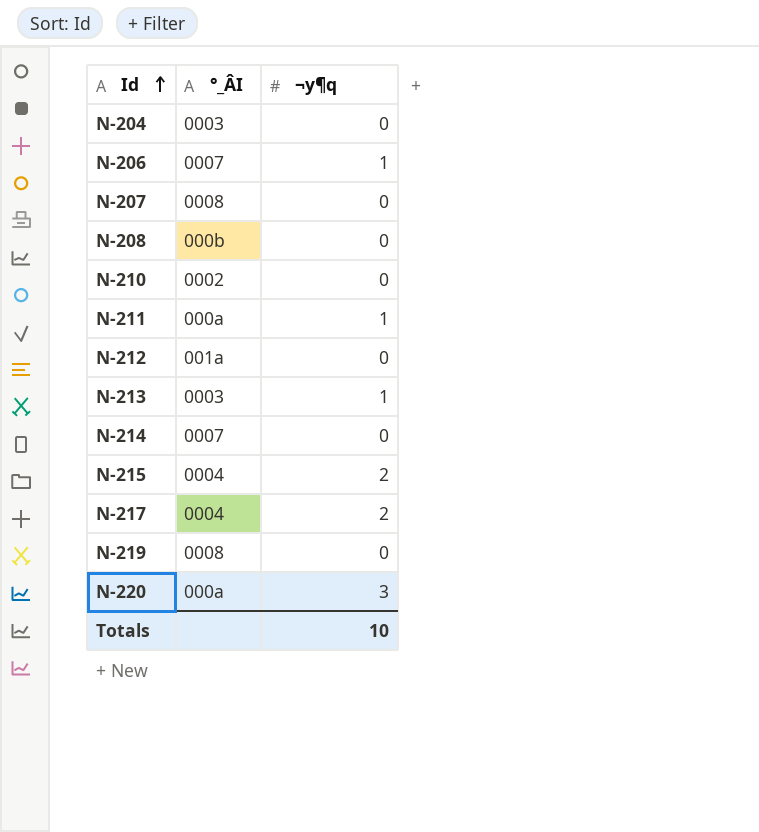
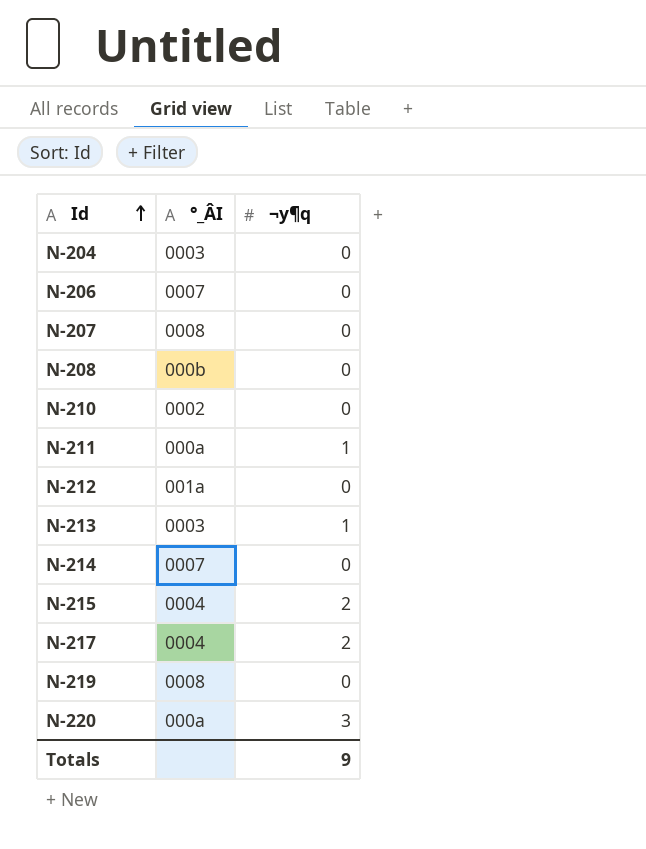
N-206 | ¬y¶q: 1 -> 0
Totals | ¬y¶q: 10 -> 9

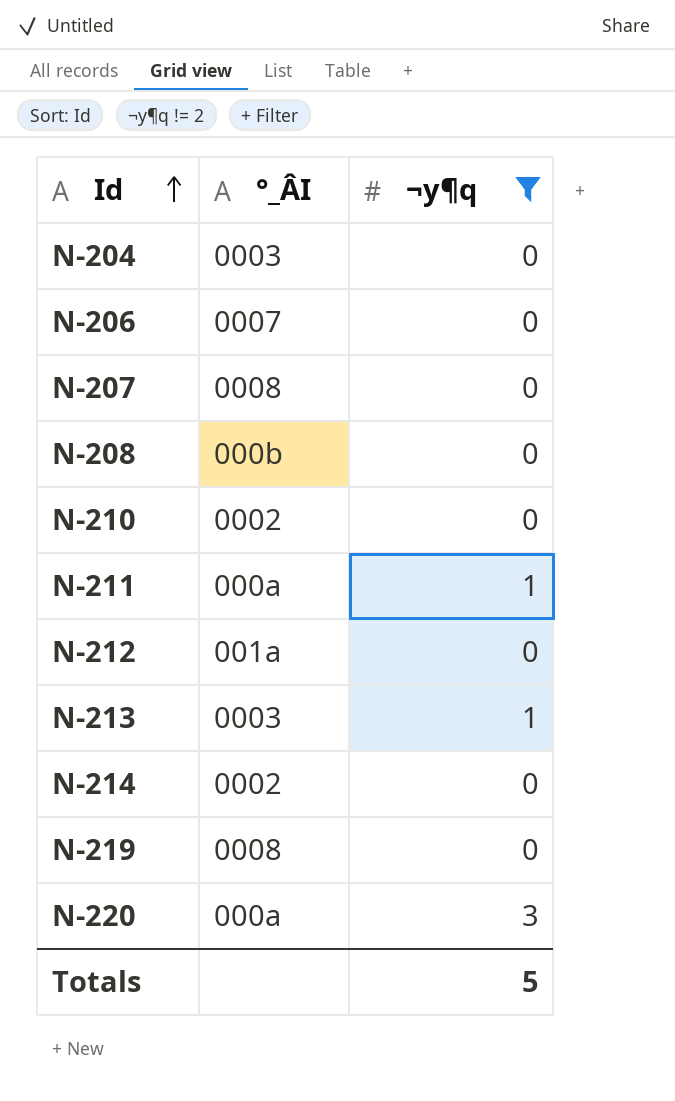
filter: none -> ¬y¶q != 2
N-214 | °_ÂI: 0007 -> 0002
Totals | ¬y¶q: 9 -> 5

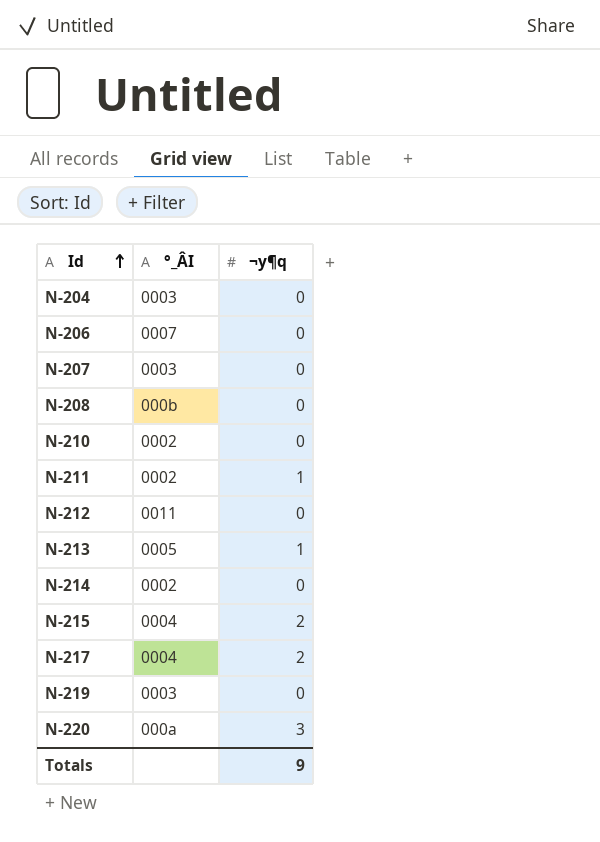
filter: ¬y¶q != 2 -> none
N-207 | °_ÂI: 0008 -> 0003
N-211 | °_ÂI: 000a -> 0002
N-212 | °_ÂI: 001a -> 0011
N-213 | °_ÂI: 0003 -> 0005
N-219 | °_ÂI: 0008 -> 0003
Totals | ¬y¶q: 5 -> 9

